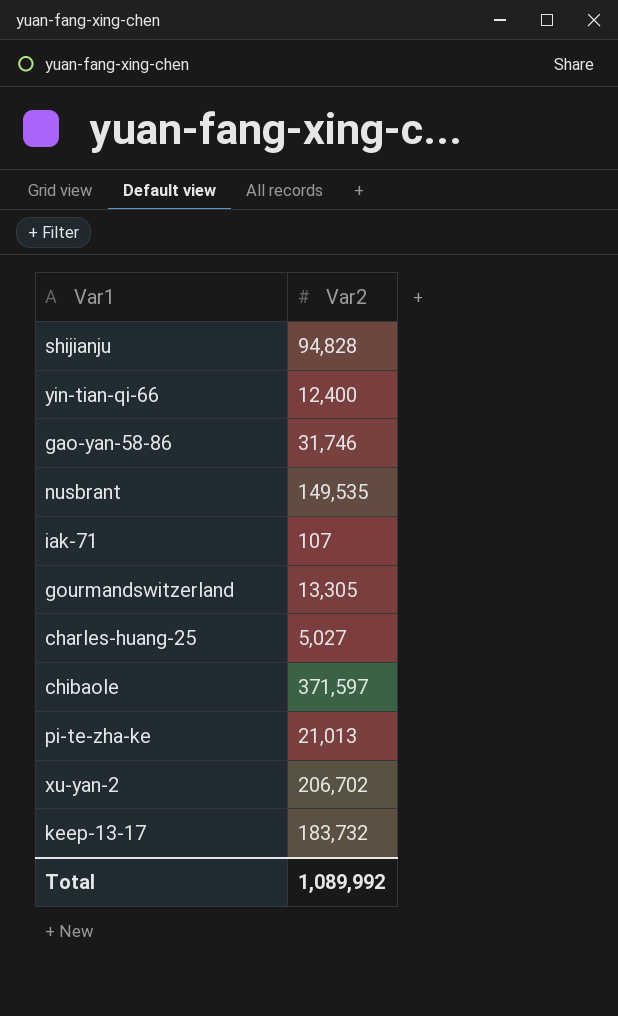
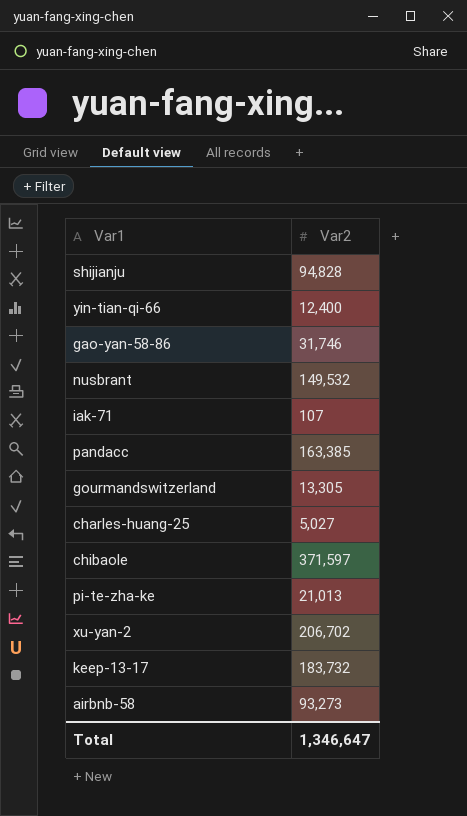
nusbrant | Var2: 149,535 -> 149,532
row pandacc: none -> 163,385
row airbnb-58: none -> 93,273
Total | Var2: 1,089,992 -> 1,346,647

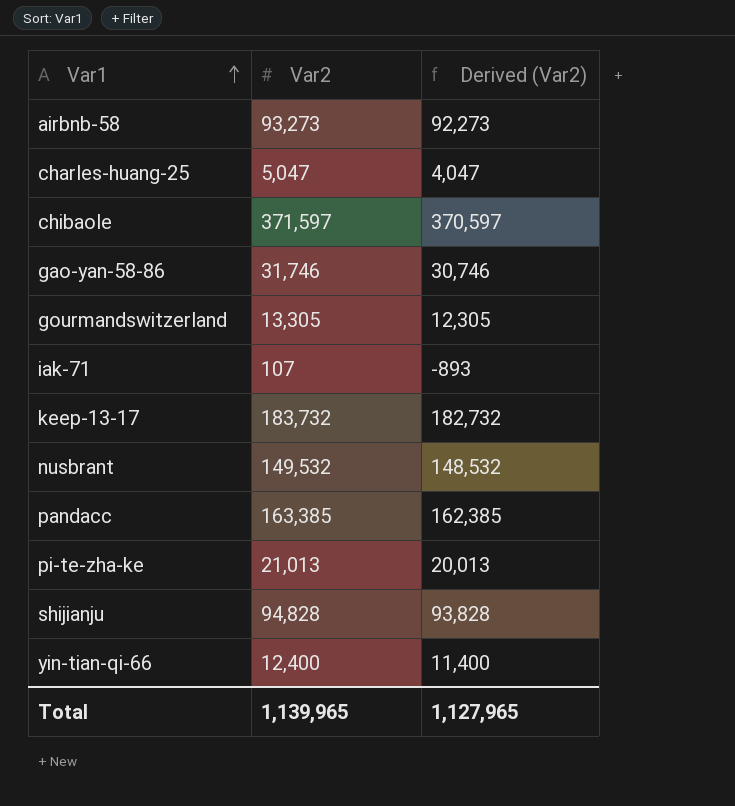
row order: none -> Var1 ascending
column Derived (Var2) | formula: none -> [Var2] - 1000
row xu-yan-2: 206,702 -> none
charles-huang-25 | Var2: 5,027 -> 5,047
Total | Var2: 1,346,647 -> 1,139,965

